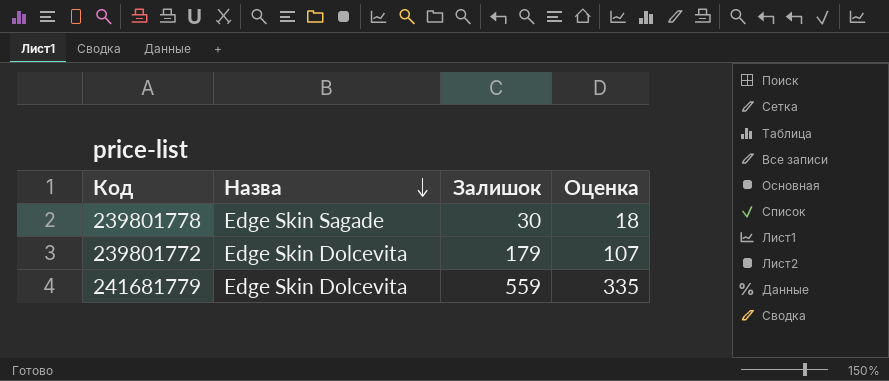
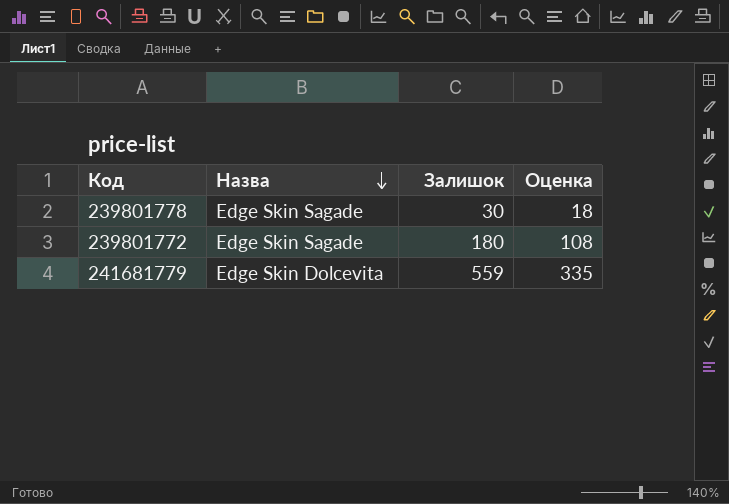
239801772 | Назва: Edge Skin Dolcevita -> Edge Skin Sagade
239801772 | Залишок: 179 -> 180
239801772 | Оценка: 107 -> 108

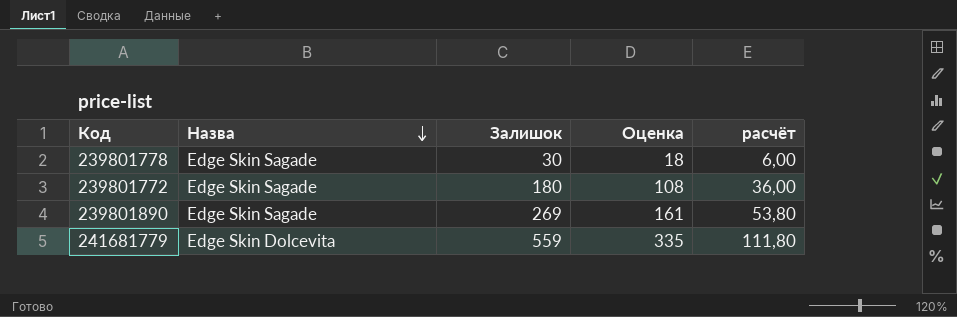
column расчёт | formula: none -> [Залишок] * 0,2
row 239801890: none -> Edge Skin Sagade | 269 | 161 | 53,80

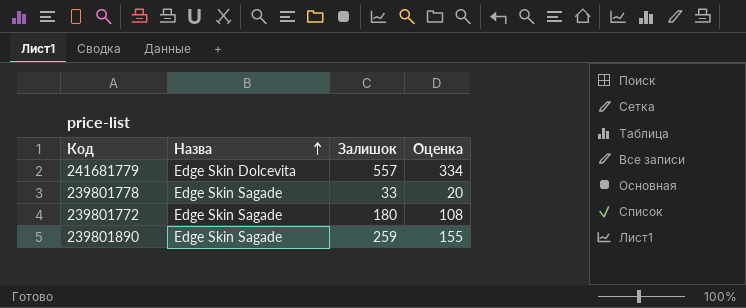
row order: Назва descending -> Назва ascending
column расчёт | formula: [Залишок] * 0,2 -> none
241681779 | Залишок: 559 -> 557
241681779 | Оценка: 335 -> 334
239801778 | Залишок: 30 -> 33
239801778 | Оценка: 18 -> 20
239801890 | Залишок: 269 -> 259
239801890 | Оценка: 161 -> 155

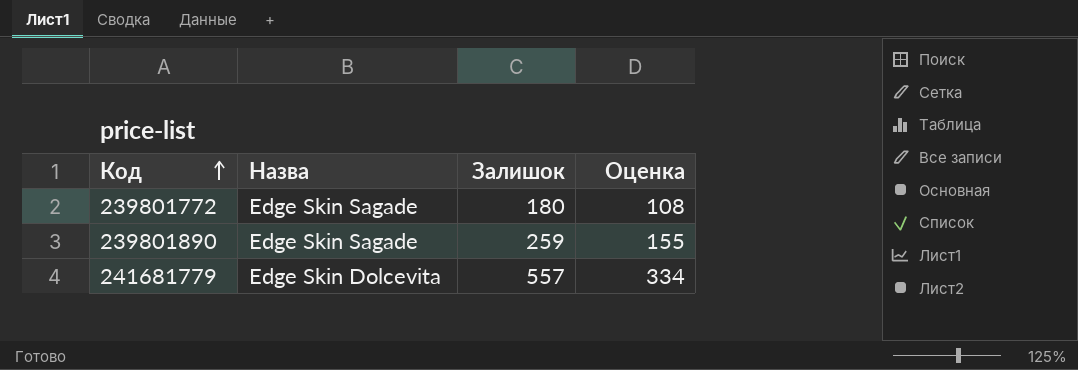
row order: Назва ascending -> Код ascending
row 239801778: Edge Skin Sagade | 33 | 20 -> none

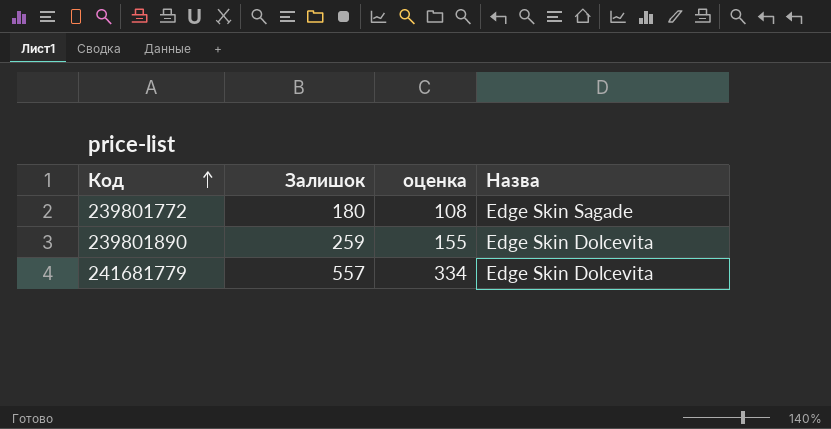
column name: Оценка -> оценка
column Назва | position: 2 -> 4
239801890 | Назва: Edge Skin Sagade -> Edge Skin Dolcevita

